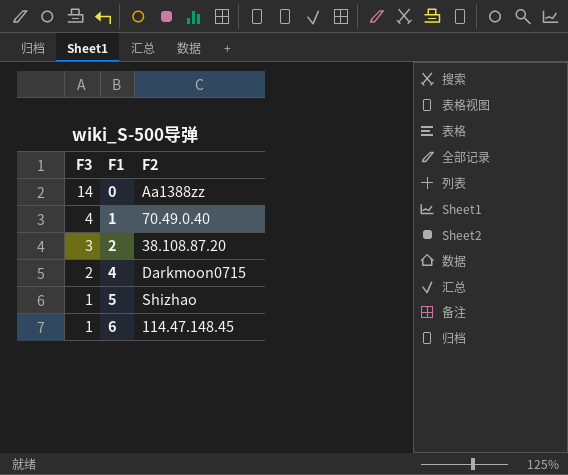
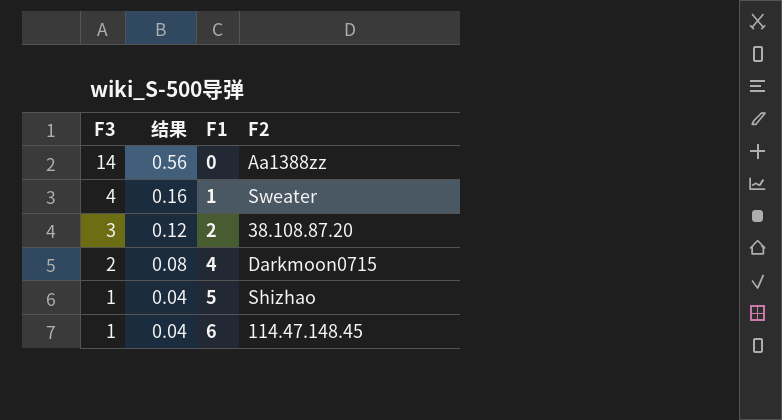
column 结果 | formula: none -> [F3] * 0.04
1 | F2: 70.49.0.40 -> Sweater

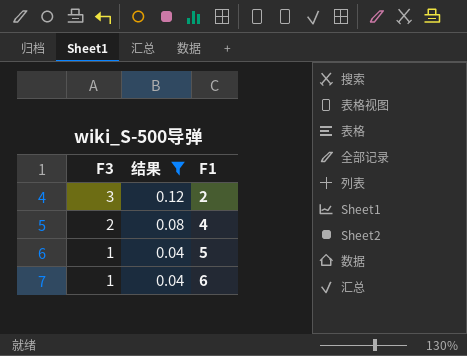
filter: none -> 结果 <= 0.12
column F2 | position: 4 -> none

